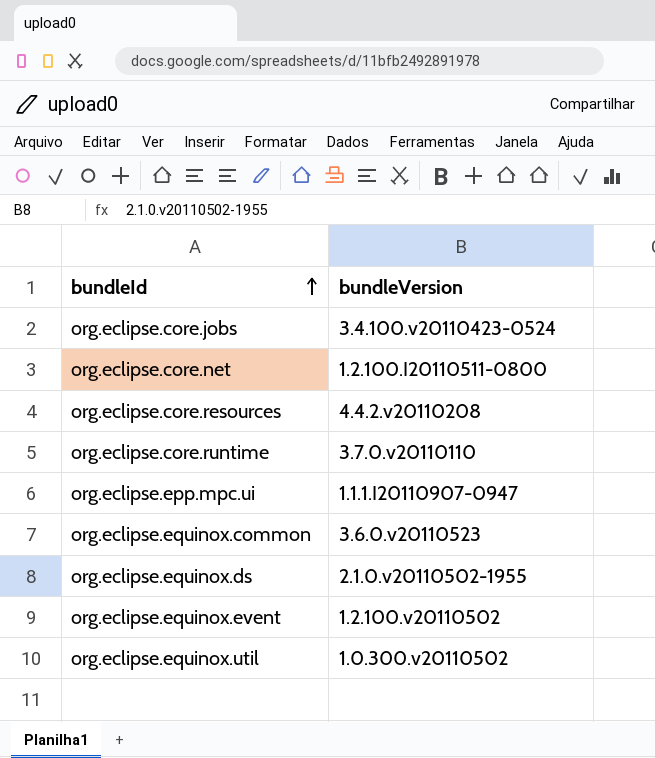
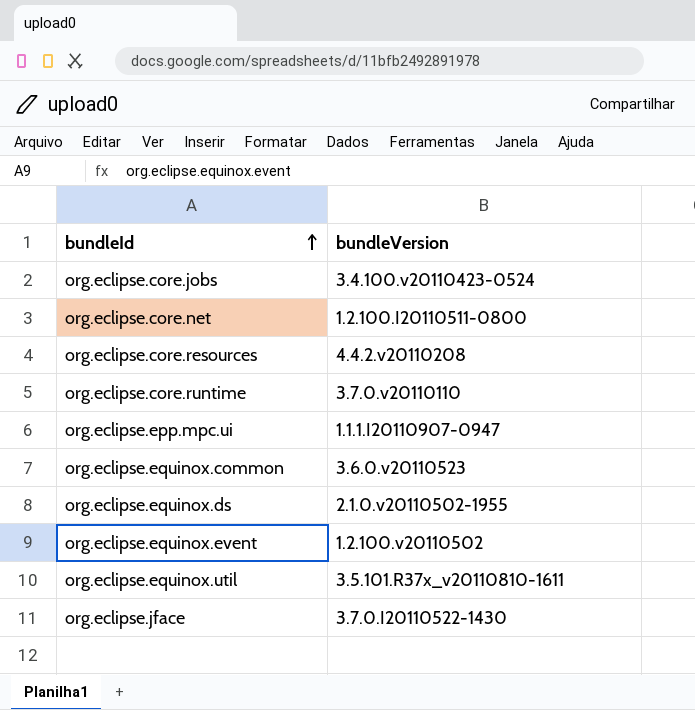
org.eclipse.equinox.util | bundleVersion: 1.0.300.v20110502 -> 3.5.101.R37x_v20110810-1611
row org.eclipse.jface: none -> 3.7.0.I20110522-1430

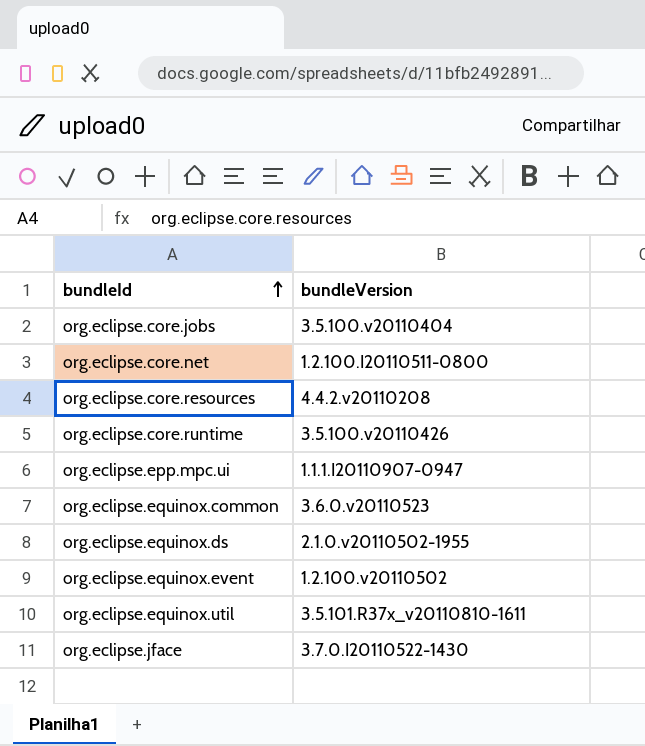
org.eclipse.core.jobs | bundleVersion: 3.4.100.v20110423-0524 -> 3.5.100.v20110404
org.eclipse.core.runtime | bundleVersion: 3.7.0.v20110110 -> 3.5.100.v20110426

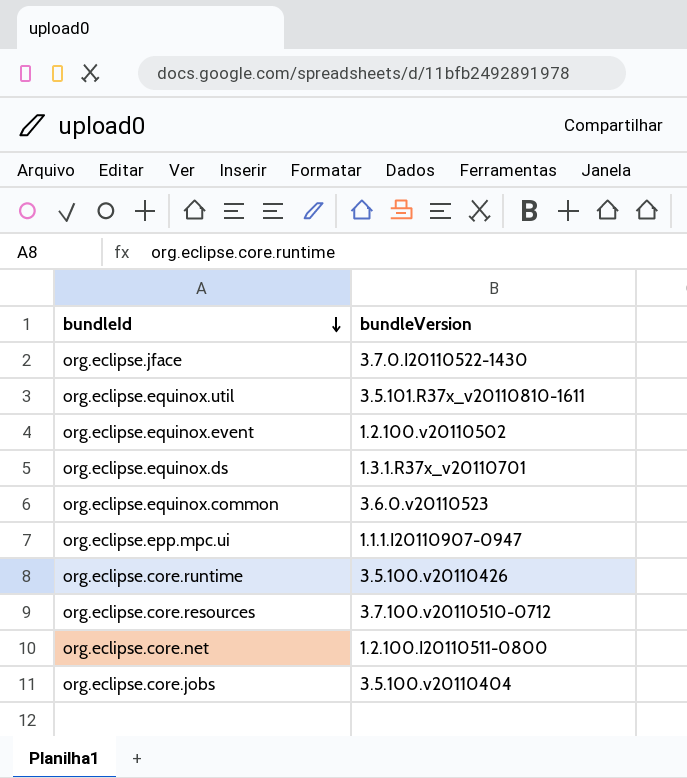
row order: bundleId ascending -> bundleId descending
org.eclipse.equinox.ds | bundleVersion: 2.1.0.v20110502-1955 -> 1.3.1.R37x_v20110701
org.eclipse.core.resources | bundleVersion: 4.4.2.v20110208 -> 3.7.100.v20110510-0712

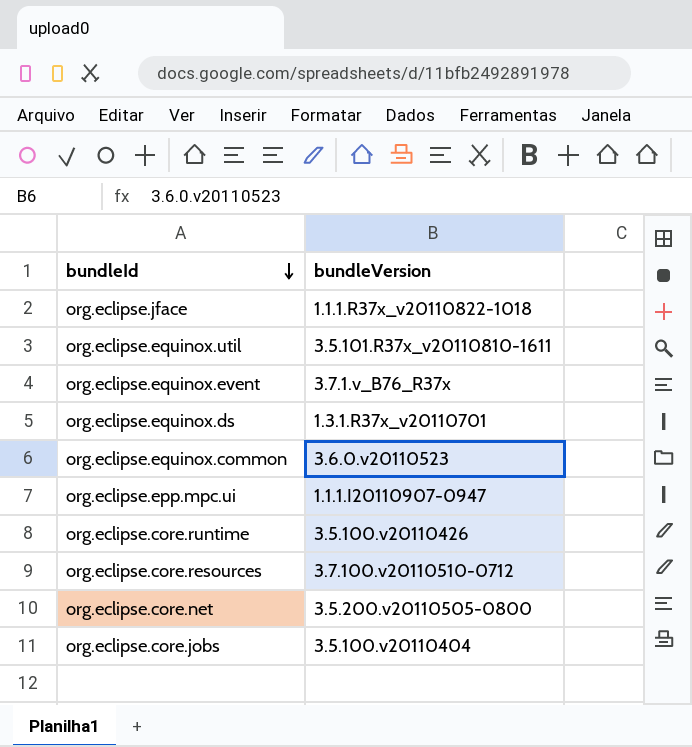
org.eclipse.jface | bundleVersion: 3.7.0.I20110522-1430 -> 1.1.1.R37x_v20110822-1018
org.eclipse.equinox.event | bundleVersion: 1.2.100.v20110502 -> 3.7.1.v_B76_R37x
org.eclipse.core.net | bundleVersion: 1.2.100.I20110511-0800 -> 3.5.200.v20110505-0800

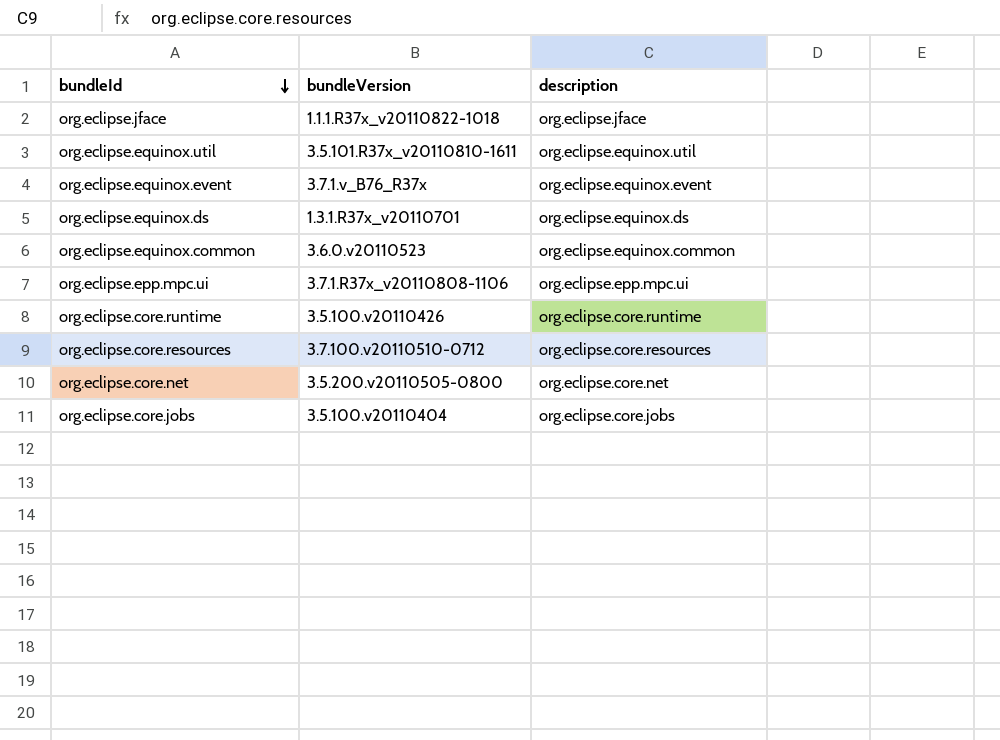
column description | position: none -> 3
org.eclipse.epp.mpc.ui | bundleVersion: 1.1.1.I20110907-0947 -> 3.7.1.R37x_v20110808-1106

